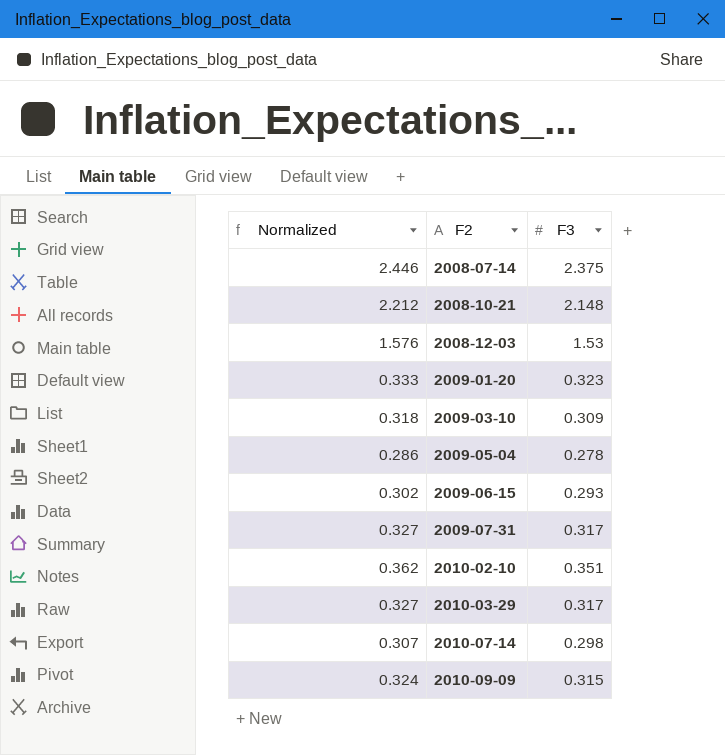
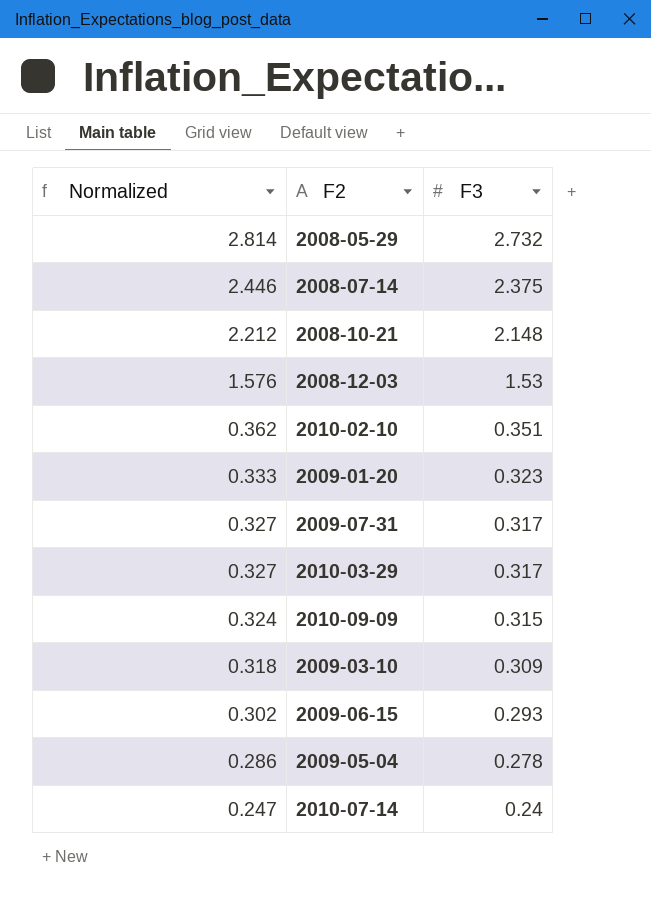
row order: F2 ascending -> Normalized descending
row 2008-05-29: none -> 2.814 | 2.732
2010-07-14 | Normalized: 0.307 -> 0.247
2010-07-14 | F3: 0.298 -> 0.24

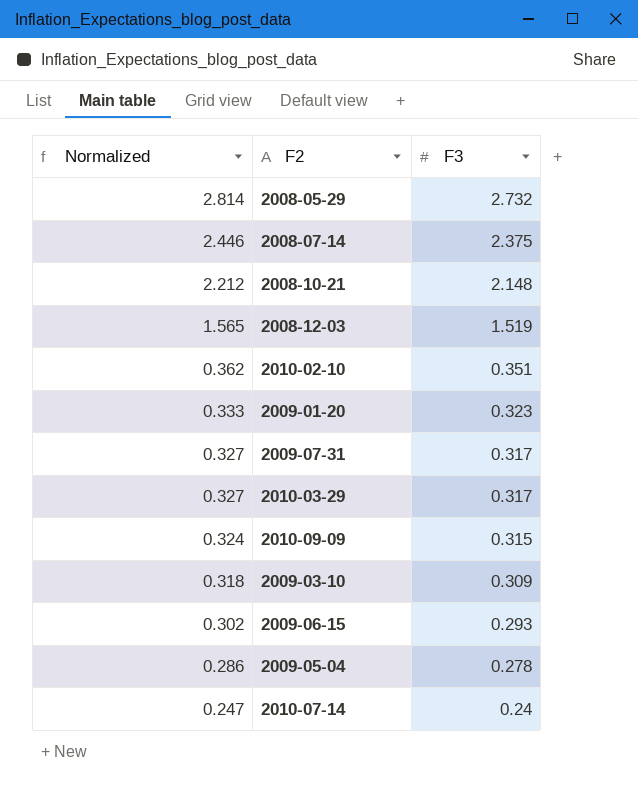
2008-12-03 | Normalized: 1.576 -> 1.565
2008-12-03 | F3: 1.53 -> 1.519

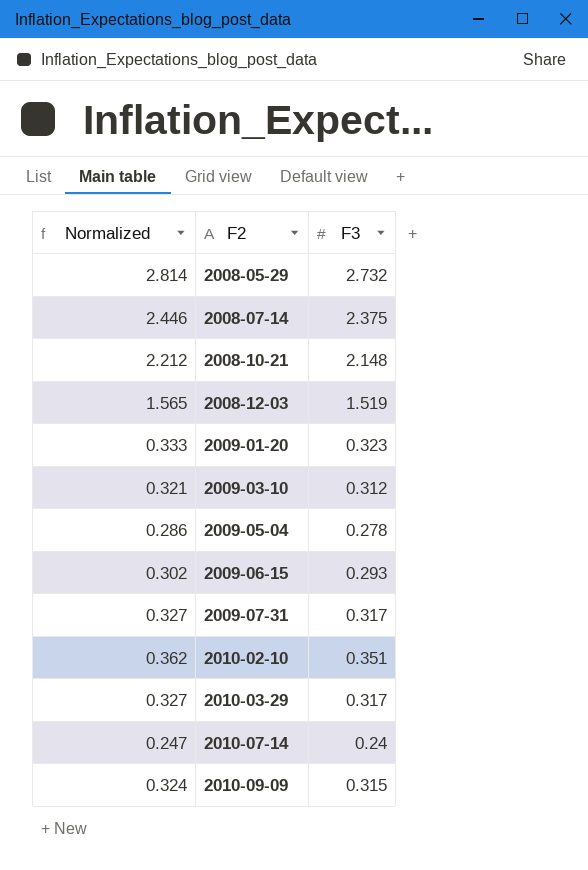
row order: Normalized descending -> F2 ascending
2009-03-10 | Normalized: 0.318 -> 0.321
2009-03-10 | F3: 0.309 -> 0.312

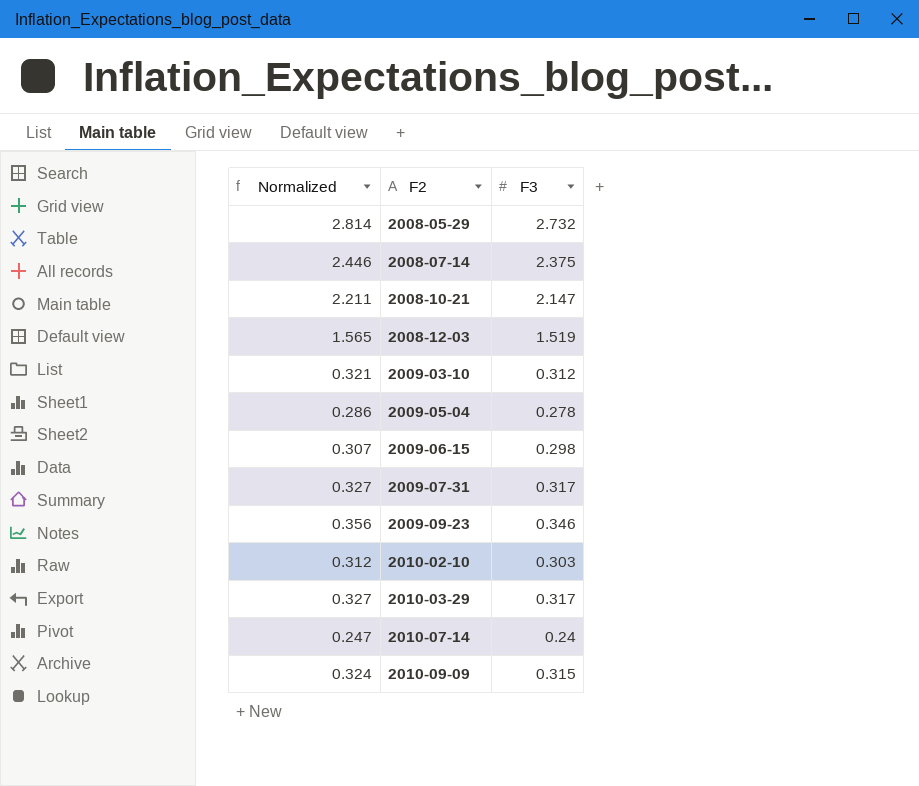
row 2009-01-20: 0.333 | 0.323 -> none
2008-10-21 | Normalized: 2.212 -> 2.211
2008-10-21 | F3: 2.148 -> 2.147
2009-06-15 | Normalized: 0.302 -> 0.307
2009-06-15 | F3: 0.293 -> 0.298
row 2009-09-23: none -> 0.356 | 0.346
2010-02-10 | Normalized: 0.362 -> 0.312
2010-02-10 | F3: 0.351 -> 0.303

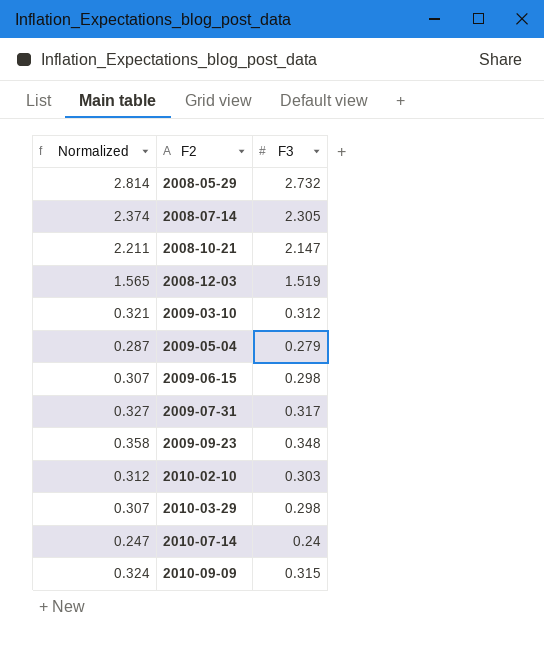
2008-07-14 | Normalized: 2.446 -> 2.374
2008-07-14 | F3: 2.375 -> 2.305
2009-05-04 | Normalized: 0.286 -> 0.287
2009-05-04 | F3: 0.278 -> 0.279
2009-09-23 | Normalized: 0.356 -> 0.358
2009-09-23 | F3: 0.346 -> 0.348
2010-03-29 | Normalized: 0.327 -> 0.307
2010-03-29 | F3: 0.317 -> 0.298

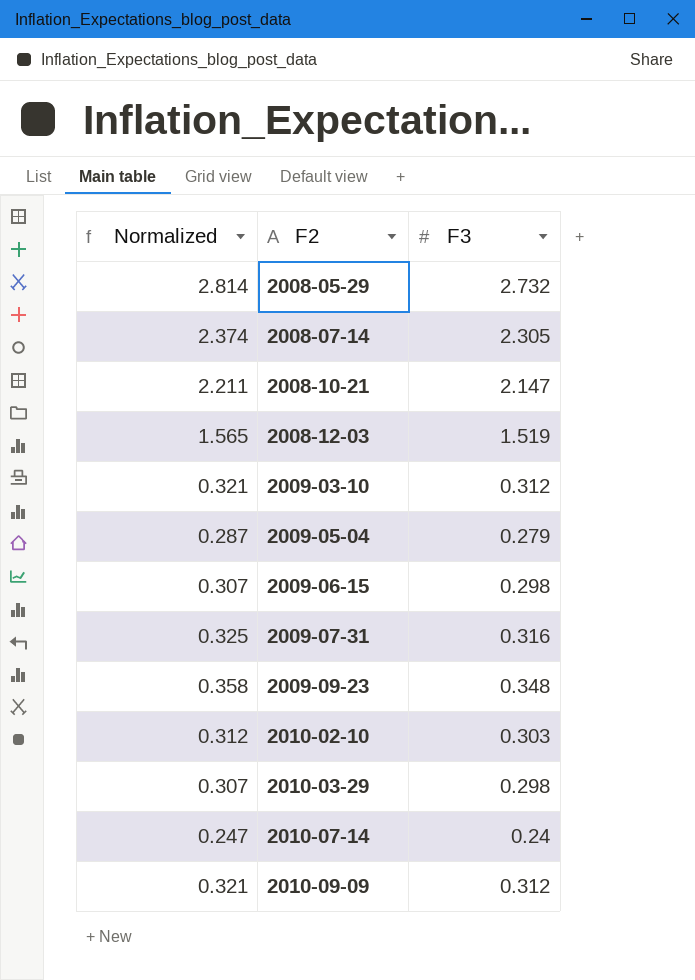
2009-07-31 | Normalized: 0.327 -> 0.325
2009-07-31 | F3: 0.317 -> 0.316
2010-09-09 | Normalized: 0.324 -> 0.321
2010-09-09 | F3: 0.315 -> 0.312

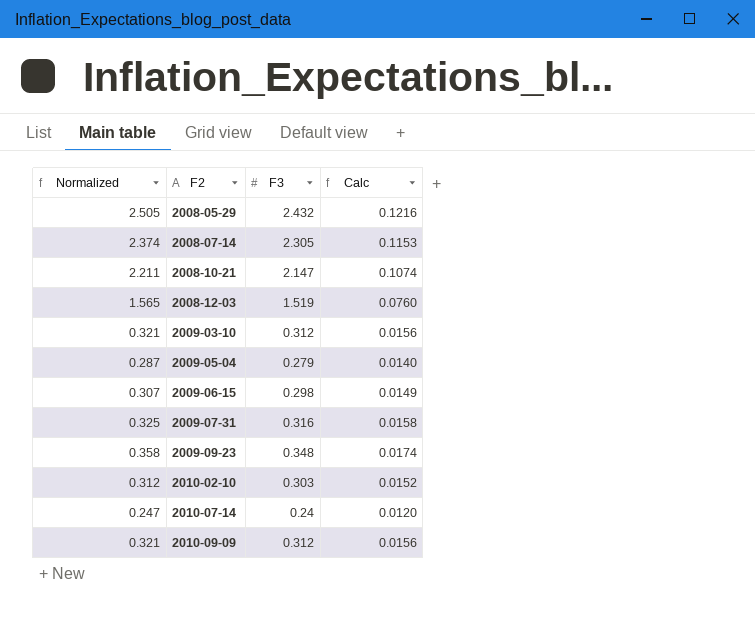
column Calc | formula: none -> [F3] * 0.05
row 2010-03-29: 0.307 | 0.298 -> none
2008-05-29 | Normalized: 2.814 -> 2.505
2008-05-29 | F3: 2.732 -> 2.432

